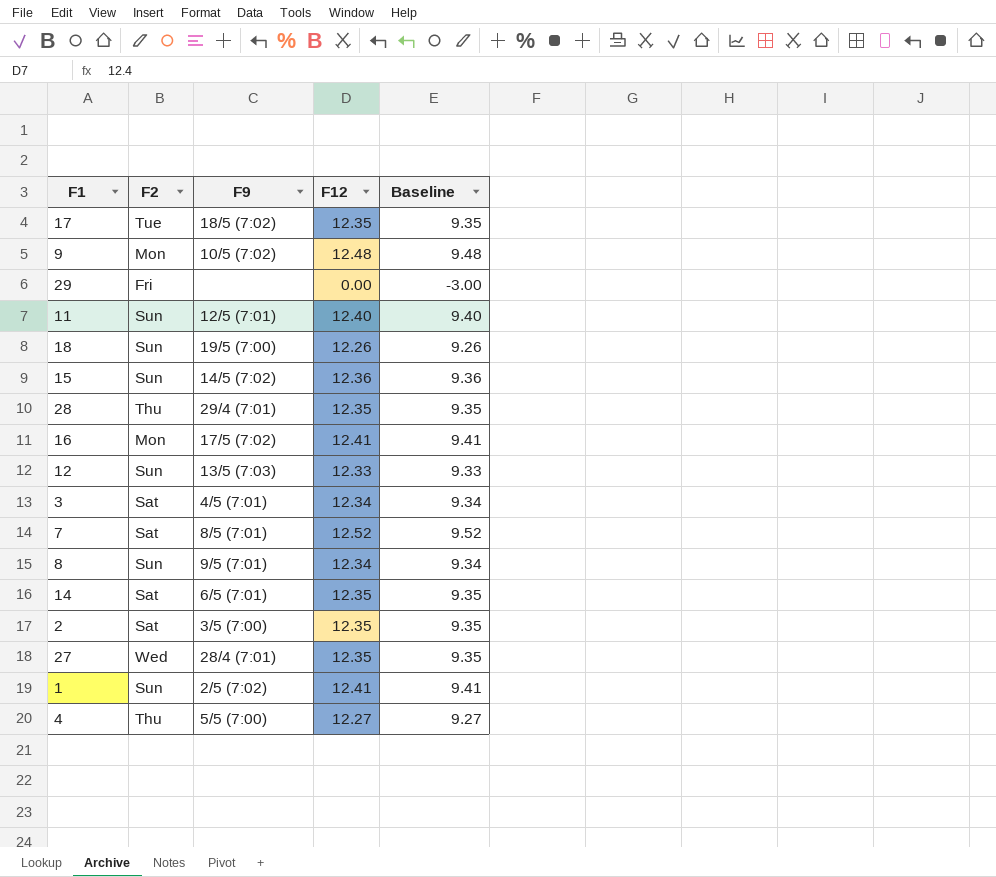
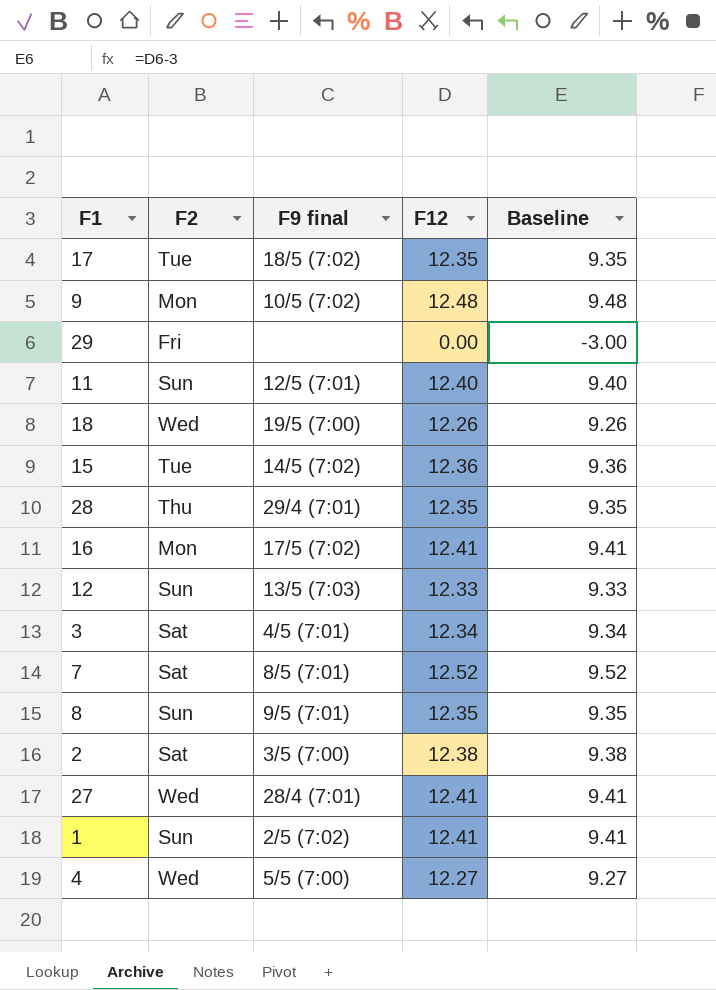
column name: F9 -> F9 final
row 14: Sat | 6/5 (7:01) | 12.35 | 9.35 -> none
18 | F2: Sun -> Wed
15 | F2: Sun -> Tue
8 | F12: 12.34 -> 12.35
8 | Baseline: 9.34 -> 9.35
2 | F12: 12.35 -> 12.38
2 | Baseline: 9.35 -> 9.38
27 | F12: 12.35 -> 12.41
27 | Baseline: 9.35 -> 9.41
4 | F2: Thu -> Wed

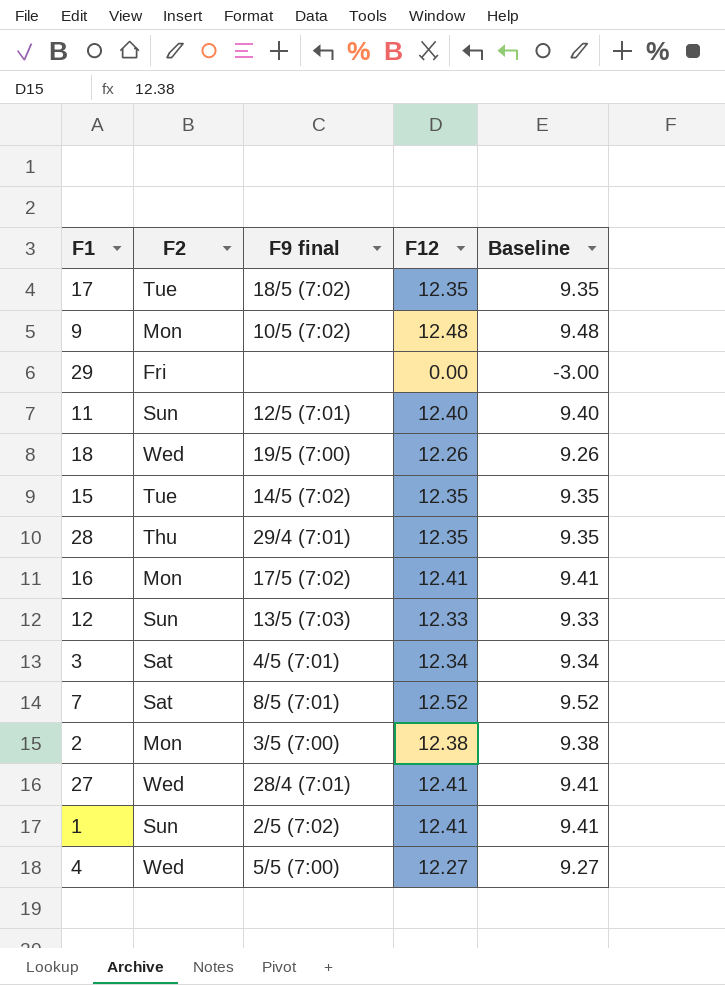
row 8: Sun | 9/5 (7:01) | 12.35 | 9.35 -> none
15 | F12: 12.36 -> 12.35
15 | Baseline: 9.36 -> 9.35
2 | F2: Sat -> Mon

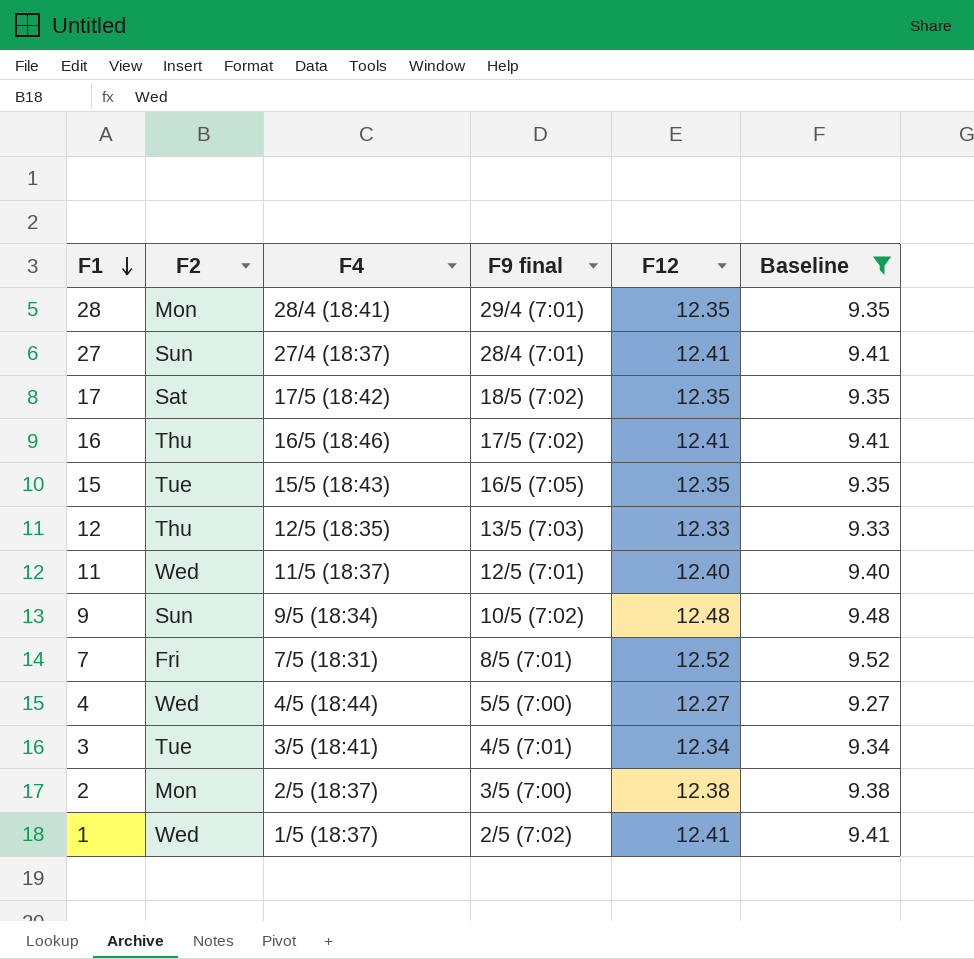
filter: none -> Baseline >= 9.27
row order: none -> F1 descending
column F4 | position: none -> 3
28 | F2: Thu -> Mon
27 | F2: Wed -> Sun
17 | F2: Tue -> Sat
16 | F2: Mon -> Thu
15 | F9 final: 14/5 (7:02) -> 16/5 (7:05)
12 | F2: Sun -> Thu
11 | F2: Sun -> Wed
9 | F2: Mon -> Sun
7 | F2: Sat -> Fri
3 | F2: Sat -> Tue
1 | F2: Sun -> Wed

